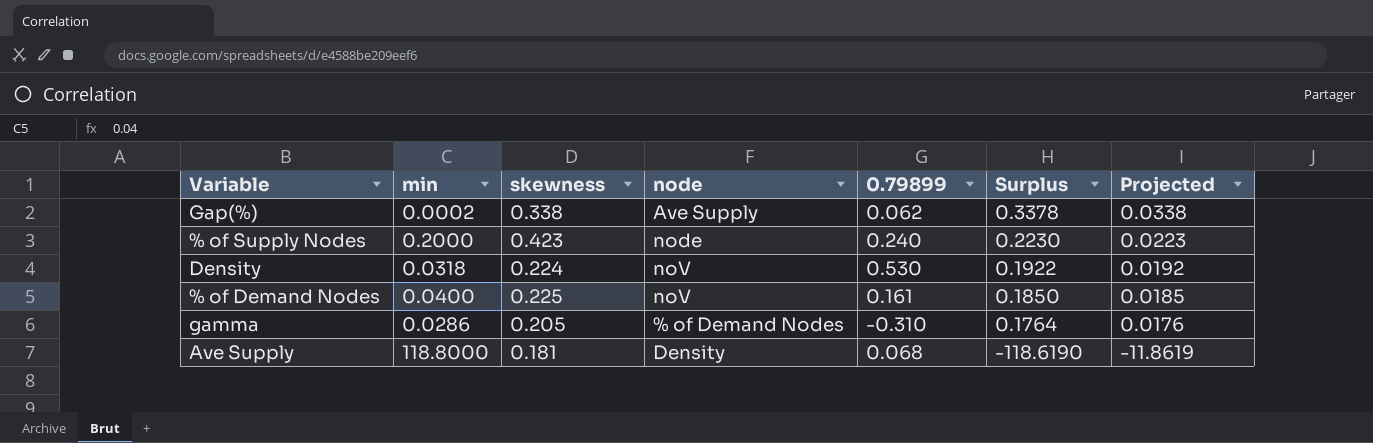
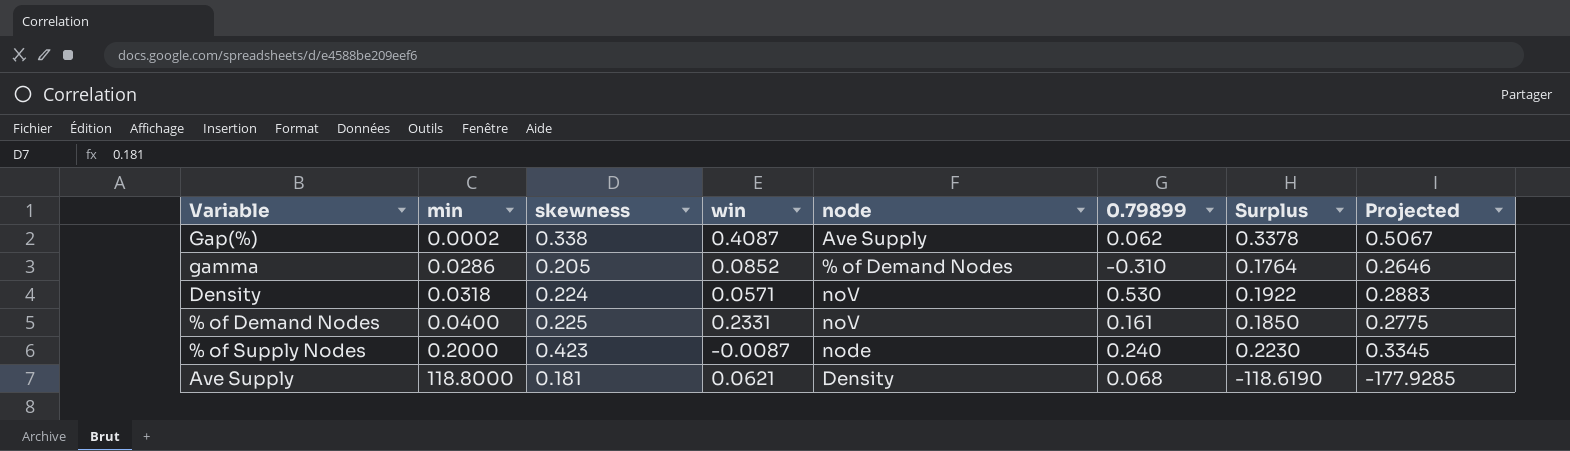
row order: Surplus descending -> min ascending
column win | position: none -> 4
column Projected | formula: [Surplus] * 0.1 -> [Surplus] * 1.5

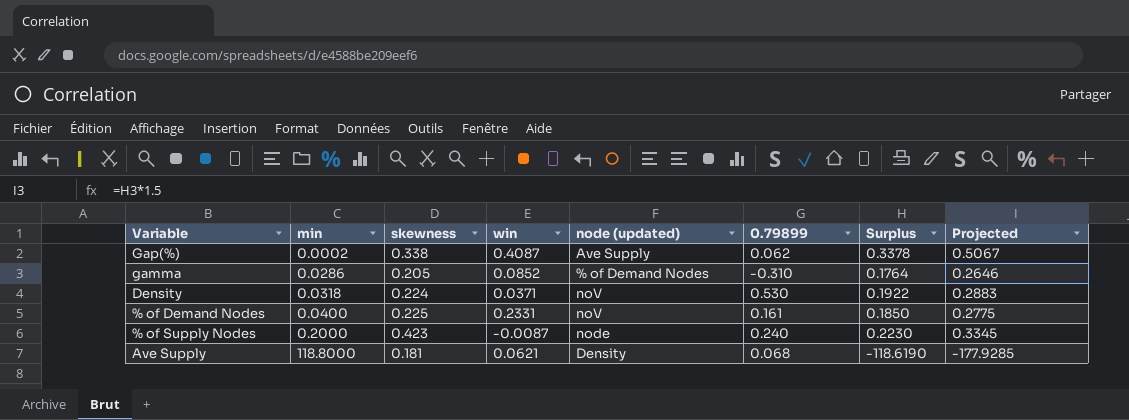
column name: node -> node (updated)
Density | win: 0.0571 -> 0.0371

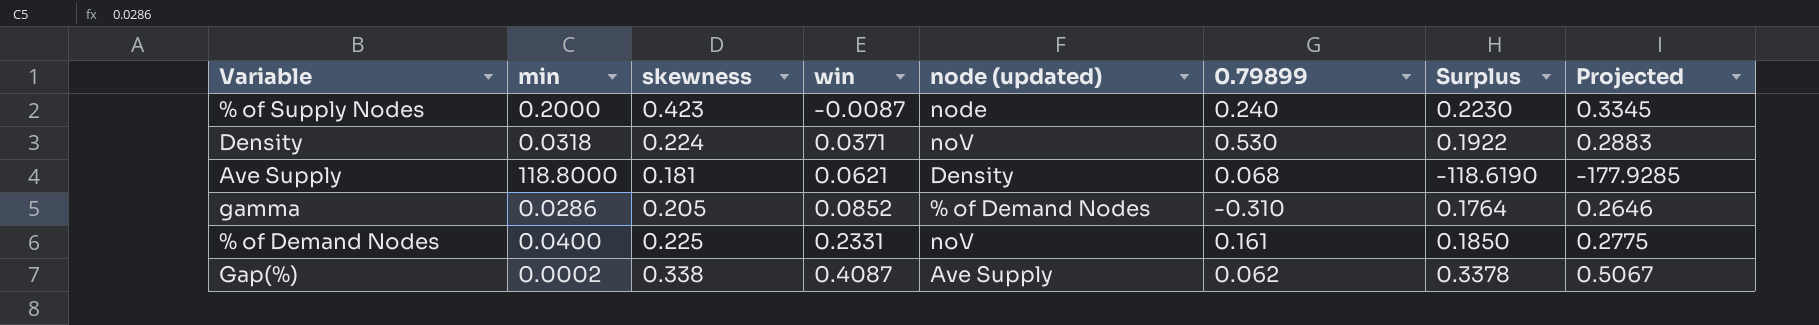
row order: min ascending -> win ascending

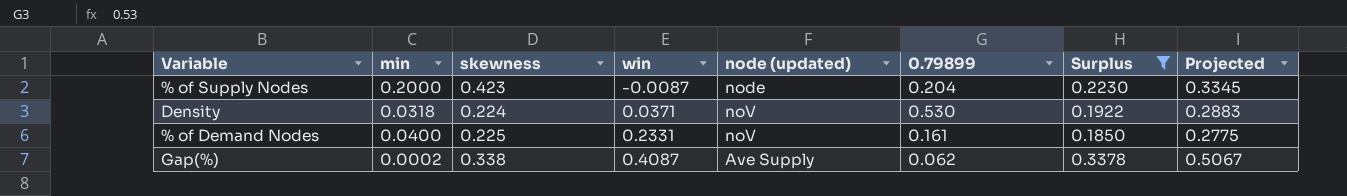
filter: none -> Surplus >= 0.1850
% of Supply Nodes | 0.79899: 0.240 -> 0.204

